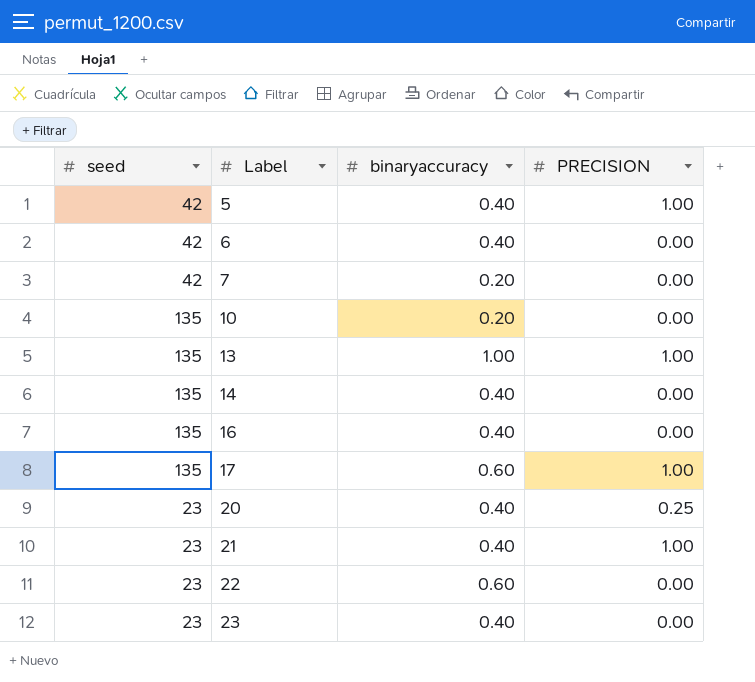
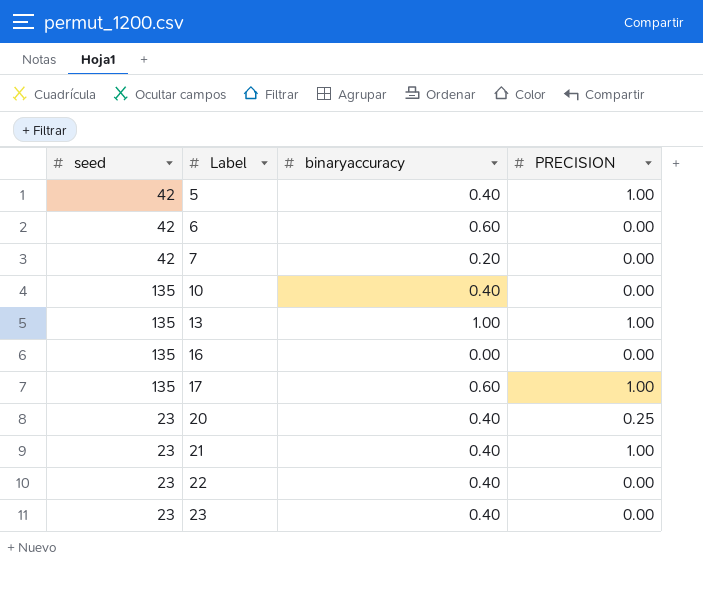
row 14: 135 | 0.40 | 0.00 -> none
6 | binaryaccuracy: 0.40 -> 0.60
10 | binaryaccuracy: 0.20 -> 0.40
16 | binaryaccuracy: 0.40 -> 0.00
22 | binaryaccuracy: 0.60 -> 0.40

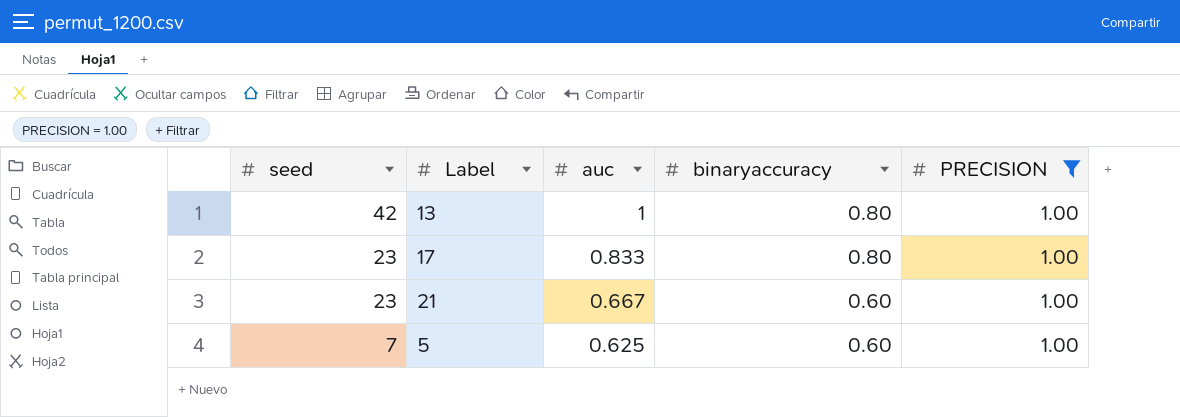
filter: none -> PRECISION = 1.00
row order: Label ascending -> seed descending
column auc | position: none -> 3
13 | seed: 135 -> 42
13 | binaryaccuracy: 1.00 -> 0.80
17 | seed: 135 -> 23
17 | binaryaccuracy: 0.60 -> 0.80
21 | binaryaccuracy: 0.40 -> 0.60
5 | seed: 42 -> 7
5 | binaryaccuracy: 0.40 -> 0.60

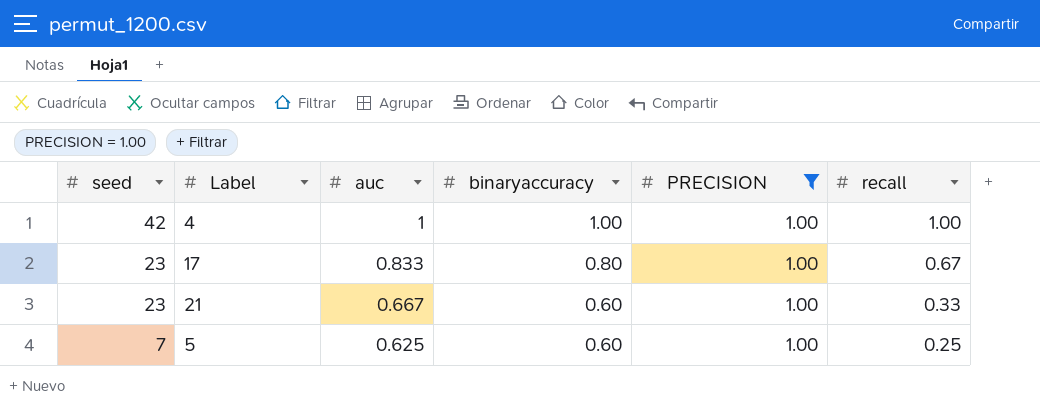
column recall | position: none -> 6
row 13: 42 | 1 | 0.80 | 1.00 -> none
row 4: none -> 42 | 1 | 1.00 | 1.00 | 1.00

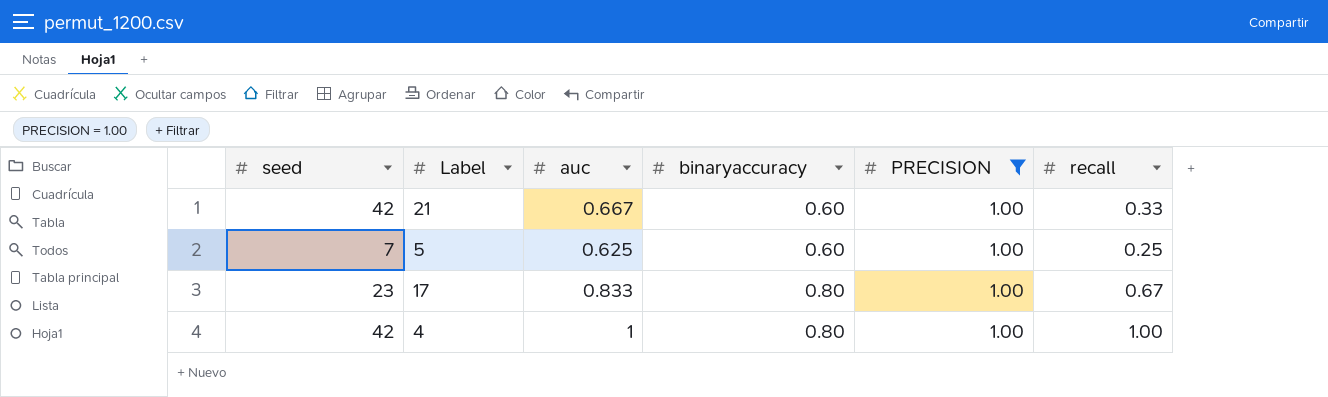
row order: seed descending -> binaryaccuracy ascending
21 | seed: 23 -> 42
4 | binaryaccuracy: 1.00 -> 0.80

